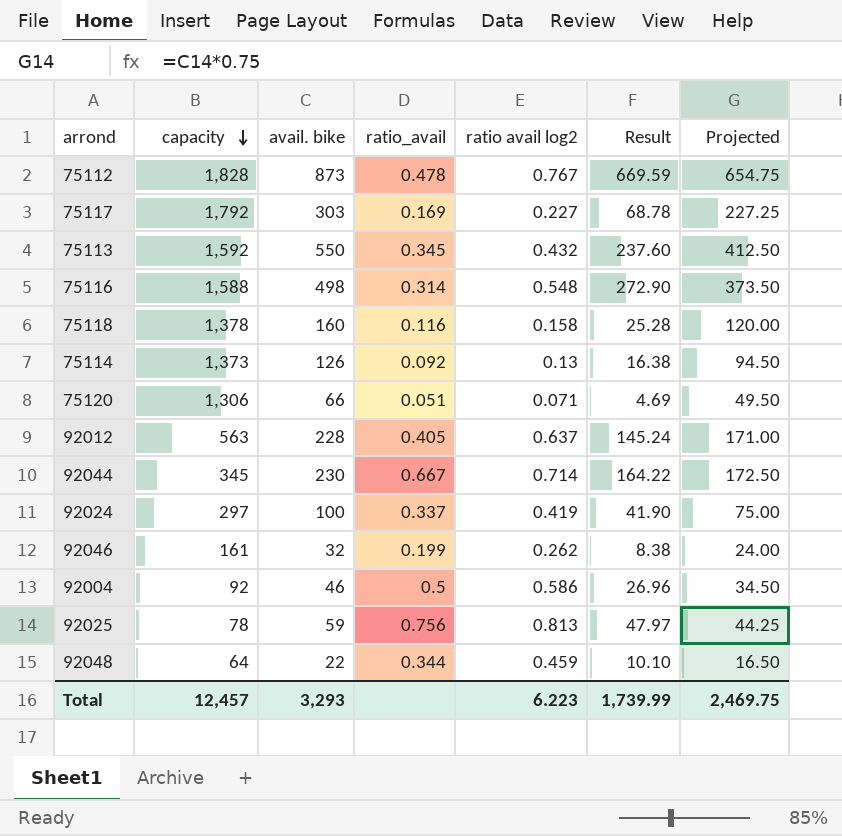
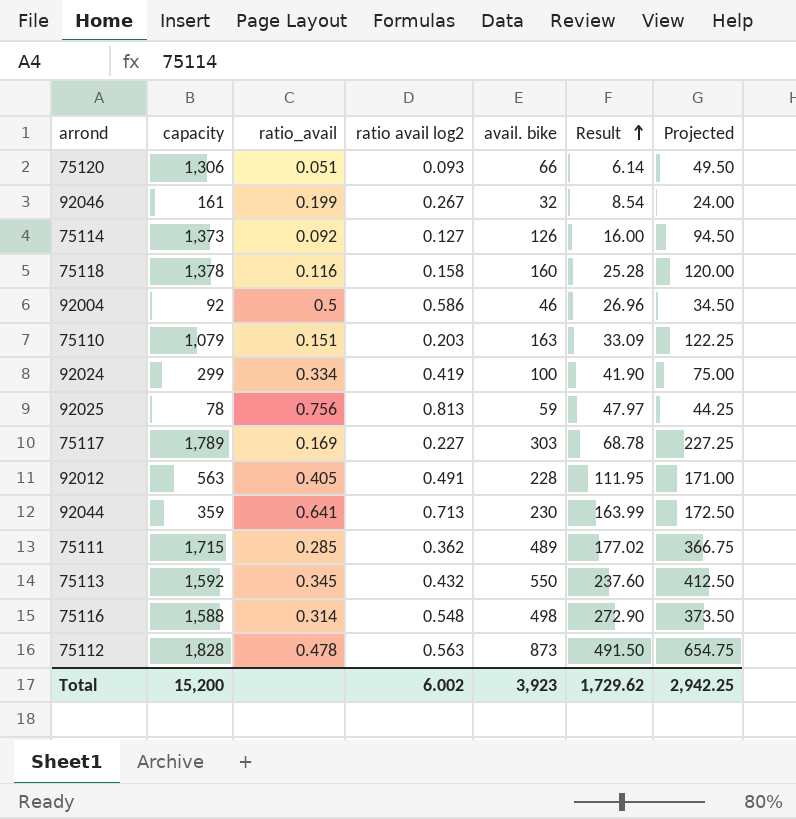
row order: capacity descending -> Result ascending
column avail. bike | position: 3 -> 5
row 92048: 64 | 22 | 0.344 | 0.459 | 10.10 | 16.50 -> none
75120 | ratio avail log2: 0.071 -> 0.093
75120 | Result: 4.69 -> 6.14
92046 | ratio avail log2: 0.262 -> 0.267
92046 | Result: 8.38 -> 8.54
75114 | ratio avail log2: 0.13 -> 0.127
75114 | Result: 16.38 -> 16.00
row 75110: none -> 1,079 | 0.151 | 0.203 | 163 | 33.09 | 122.25
92024 | capacity: 297 -> 299
92024 | ratio_avail: 0.337 -> 0.334
75117 | capacity: 1,792 -> 1,789
92012 | ratio avail log2: 0.637 -> 0.491
92012 | Result: 145.24 -> 111.95
92044 | capacity: 345 -> 359
92044 | ratio_avail: 0.667 -> 0.641
92044 | ratio avail log2: 0.714 -> 0.713
92044 | Result: 164.22 -> 163.99
row 75111: none -> 1,715 | 0.285 | 0.362 | 489 | 177.02 | 366.75
75112 | ratio avail log2: 0.767 -> 0.563
75112 | Result: 669.59 -> 491.50
Total | capacity: 12,457 -> 15,200
Total | ratio avail log2: 6.223 -> 6.002
Total | avail. bike: 3,293 -> 3,923
Total | Result: 1,739.99 -> 1,729.62
Total | Projected: 2,469.75 -> 2,942.25

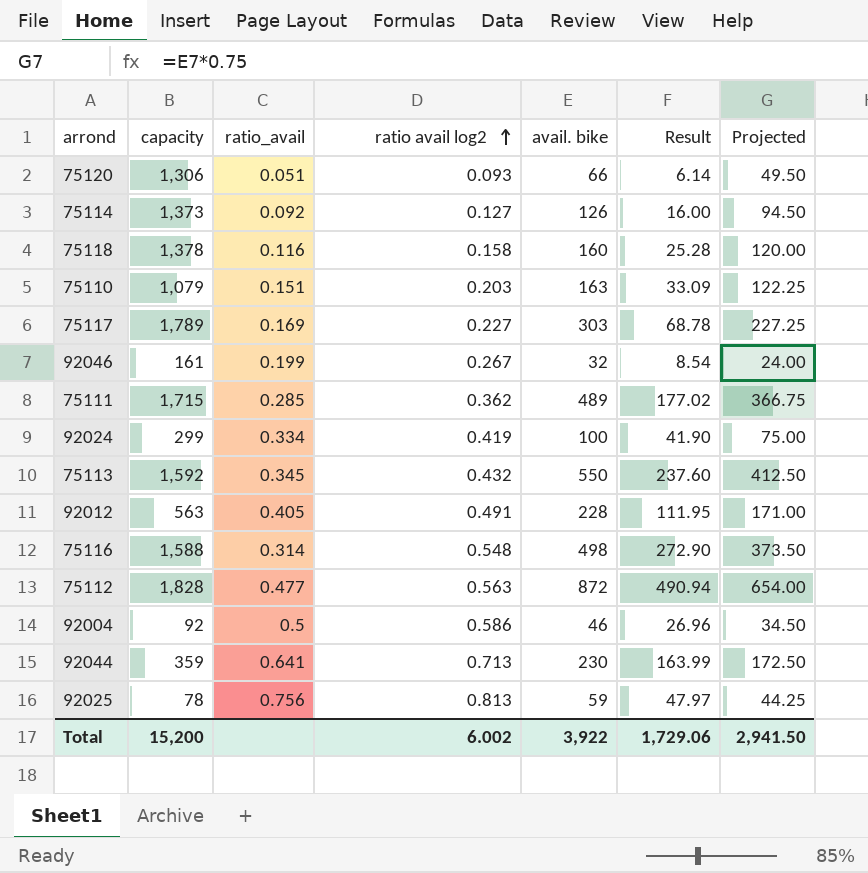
row order: Result ascending -> ratio avail log2 ascending
75112 | ratio_avail: 0.478 -> 0.477
75112 | avail. bike: 873 -> 872
75112 | Result: 491.50 -> 490.94
75112 | Projected: 654.75 -> 654.00
Total | avail. bike: 3,923 -> 3,922
Total | Result: 1,729.62 -> 1,729.06
Total | Projected: 2,942.25 -> 2,941.50

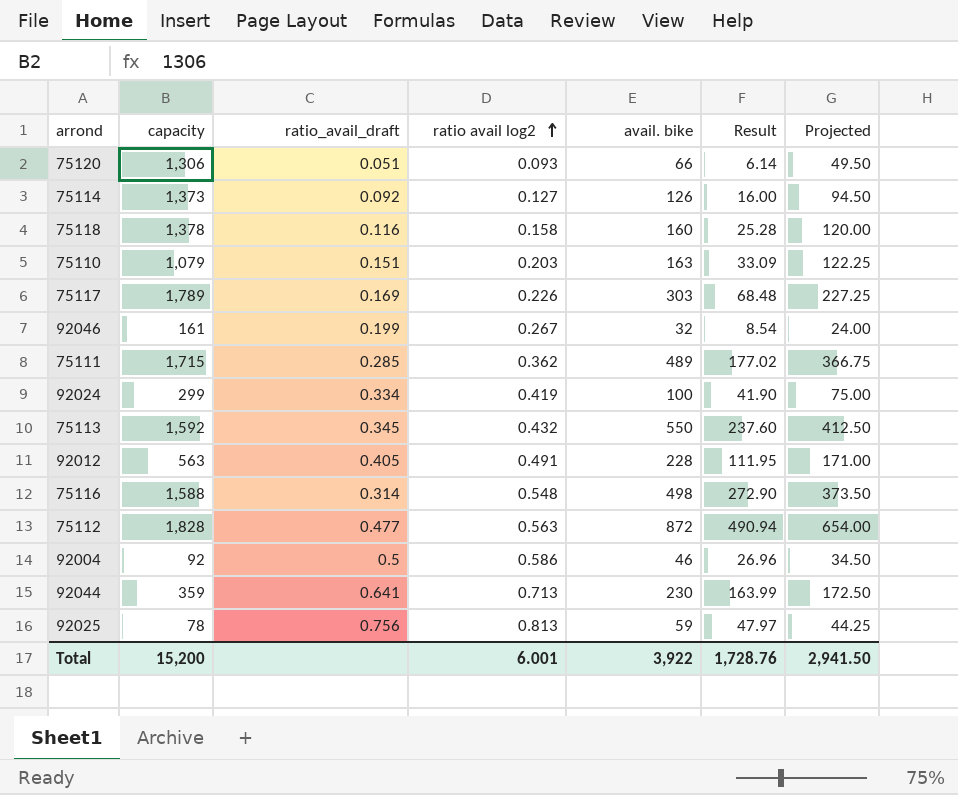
column name: ratio_avail -> ratio_avail_draft
75117 | ratio avail log2: 0.227 -> 0.226
75117 | Result: 68.78 -> 68.48
Total | ratio avail log2: 6.002 -> 6.001
Total | Result: 1,729.06 -> 1,728.76

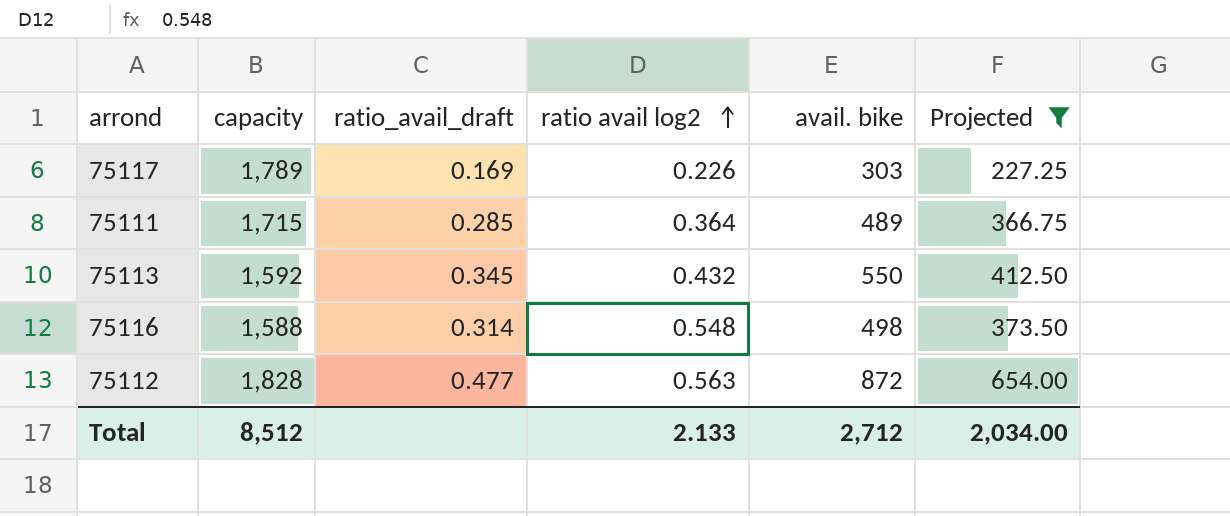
filter: none -> Projected >= 227.25
column Result | formula: [ratio avail log2] * [avail. bike] -> none
75111 | ratio avail log2: 0.362 -> 0.364
Total | capacity: 15,200 -> 8,512
Total | ratio avail log2: 6.001 -> 2.133
Total | avail. bike: 3,922 -> 2,712
Total | Projected: 2,941.50 -> 2,034.00

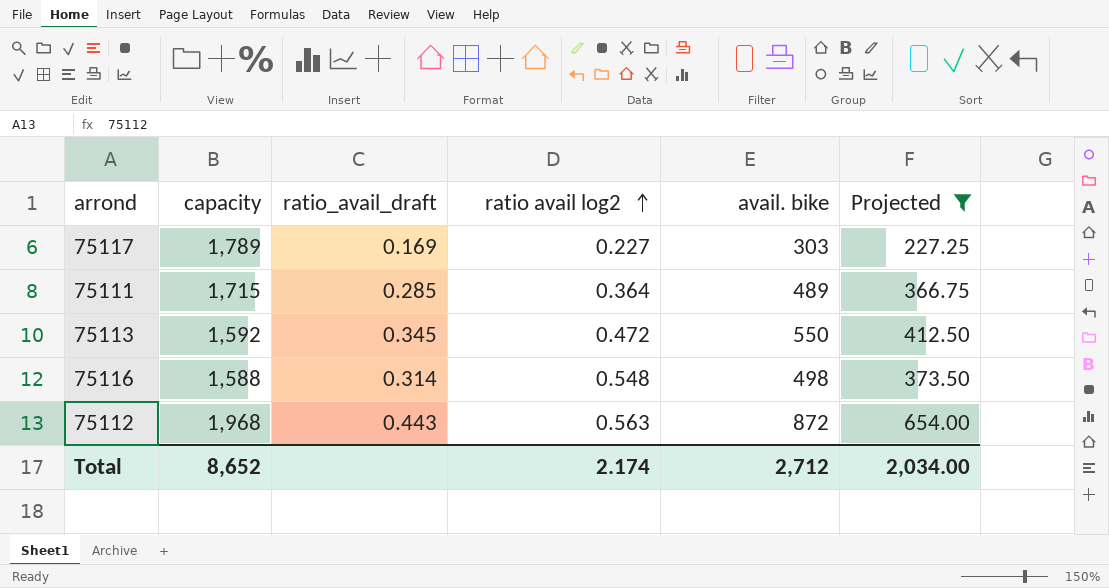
75117 | ratio avail log2: 0.226 -> 0.227
75113 | ratio avail log2: 0.432 -> 0.472
75112 | capacity: 1,828 -> 1,968
75112 | ratio_avail_draft: 0.477 -> 0.443
Total | capacity: 8,512 -> 8,652
Total | ratio avail log2: 2.133 -> 2.174

